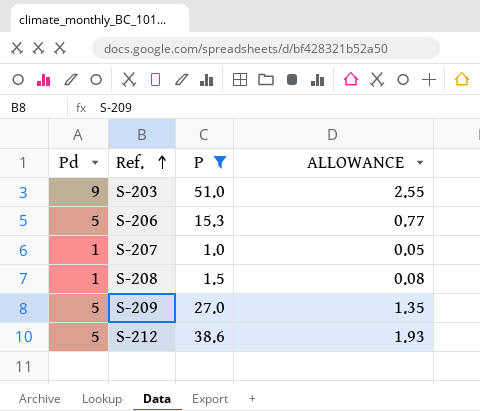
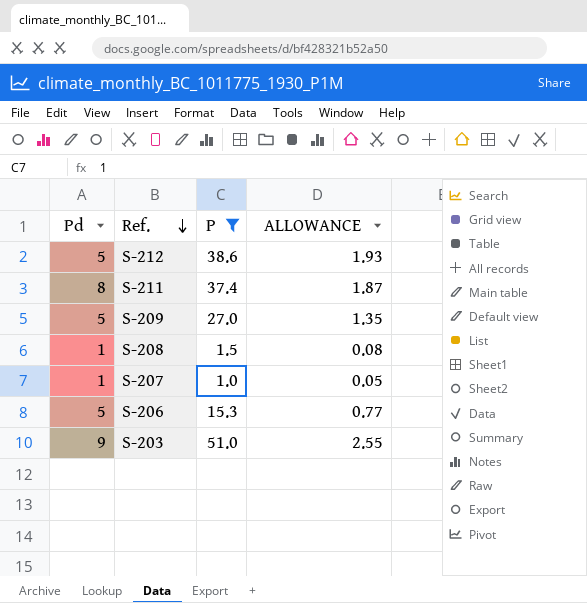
row order: Ref. ascending -> Ref. descending
row S-211: none -> 8 | 37.4 | 1.87

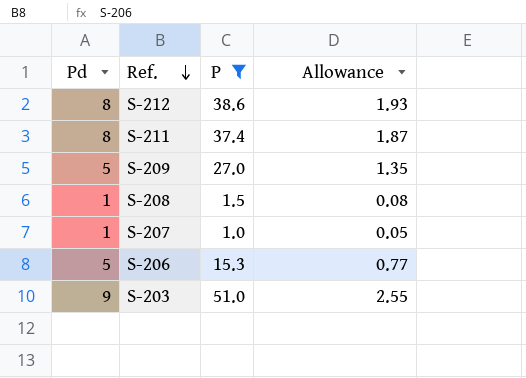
column name: ALLOWANCE -> Allowance
S-212 | Pd: 5 -> 8

